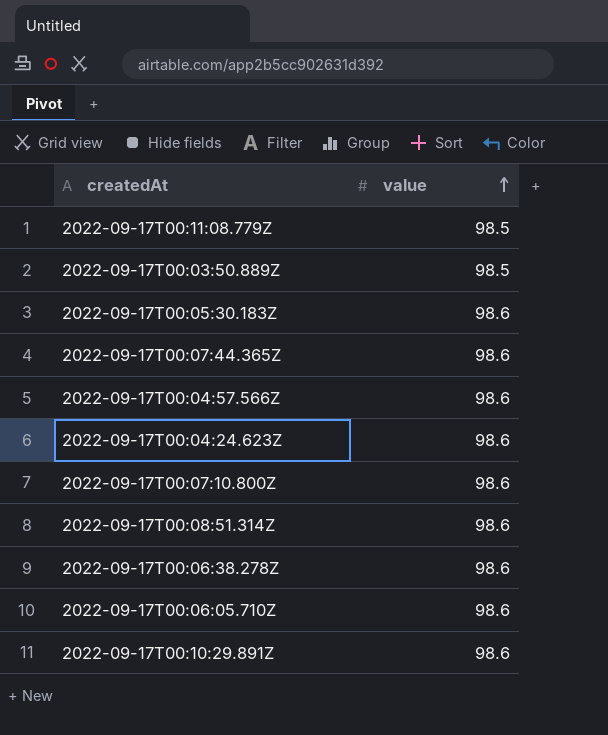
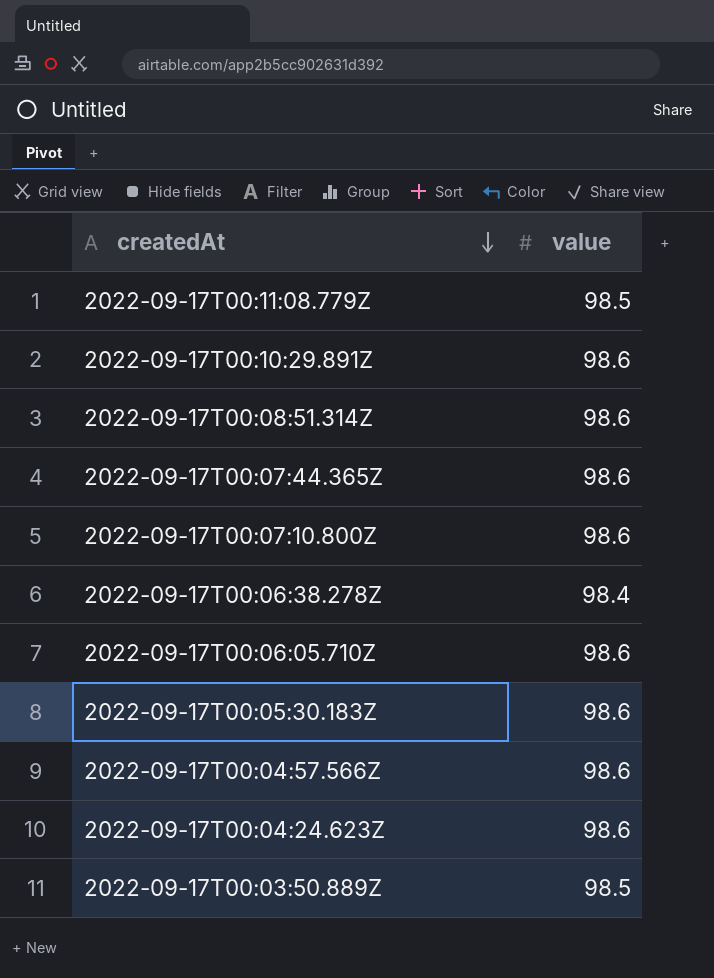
row order: value ascending -> createdAt descending
2022-09-17T00:06:38.278Z | value: 98.6 -> 98.4

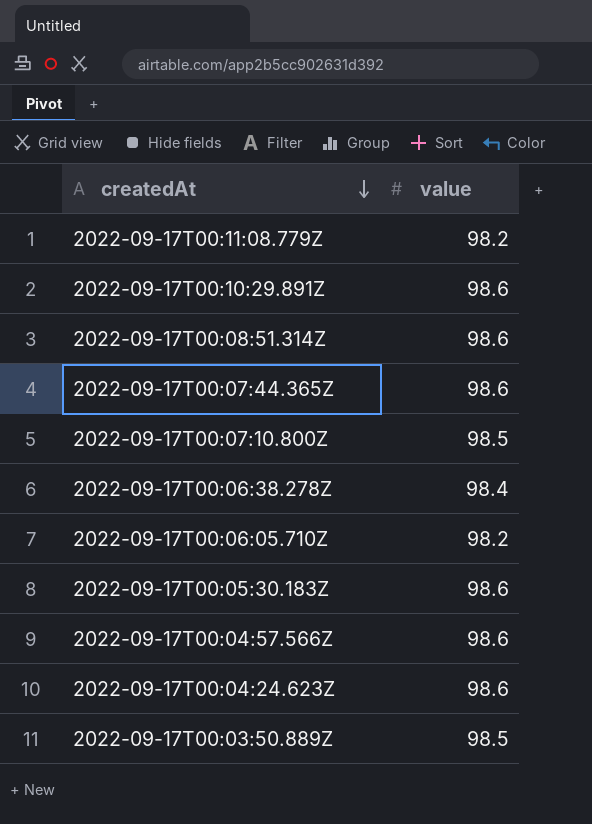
2022-09-17T00:11:08.779Z | value: 98.5 -> 98.2
2022-09-17T00:07:10.800Z | value: 98.6 -> 98.5
2022-09-17T00:06:05.710Z | value: 98.6 -> 98.2

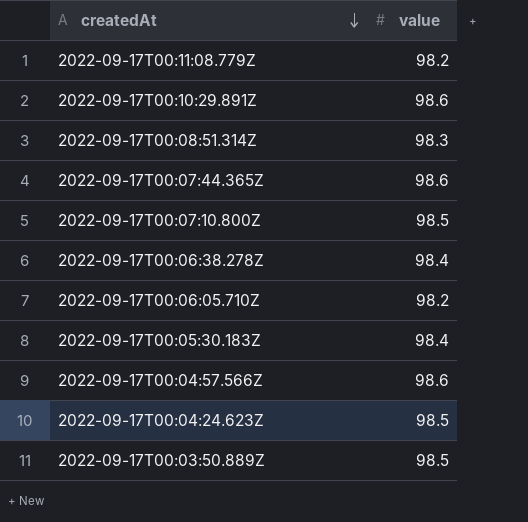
2022-09-17T00:08:51.314Z | value: 98.6 -> 98.3
2022-09-17T00:05:30.183Z | value: 98.6 -> 98.4
2022-09-17T00:04:24.623Z | value: 98.6 -> 98.5

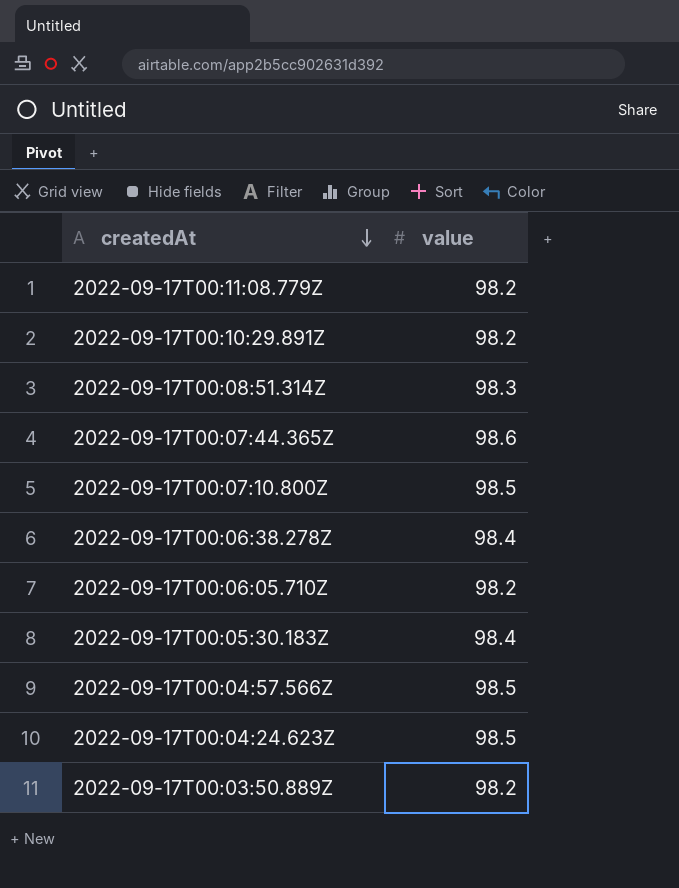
2022-09-17T00:10:29.891Z | value: 98.6 -> 98.2
2022-09-17T00:04:57.566Z | value: 98.6 -> 98.5
2022-09-17T00:03:50.889Z | value: 98.5 -> 98.2

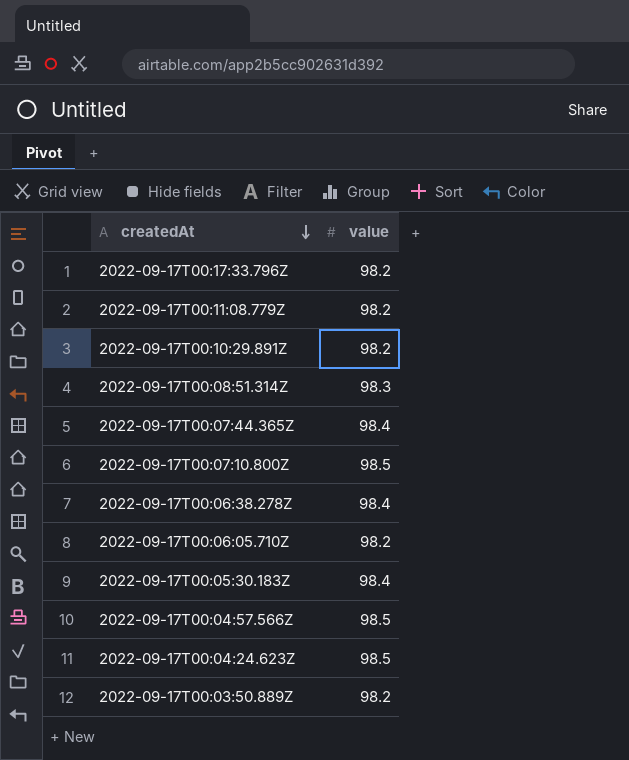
row 2022-09-17T00:17:33.796Z: none -> 98.2
2022-09-17T00:07:44.365Z | value: 98.6 -> 98.4

